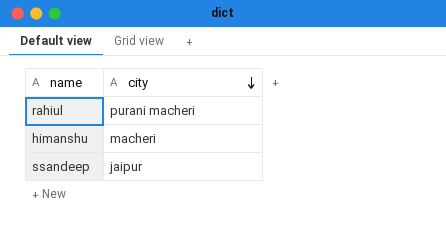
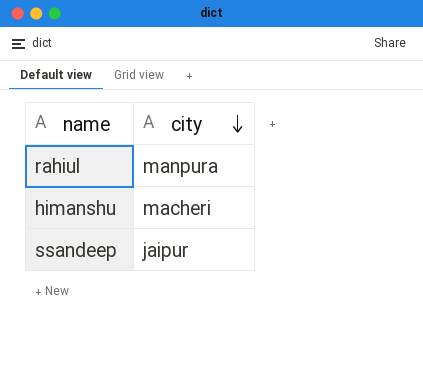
rahiul | city: purani macheri -> manpura

